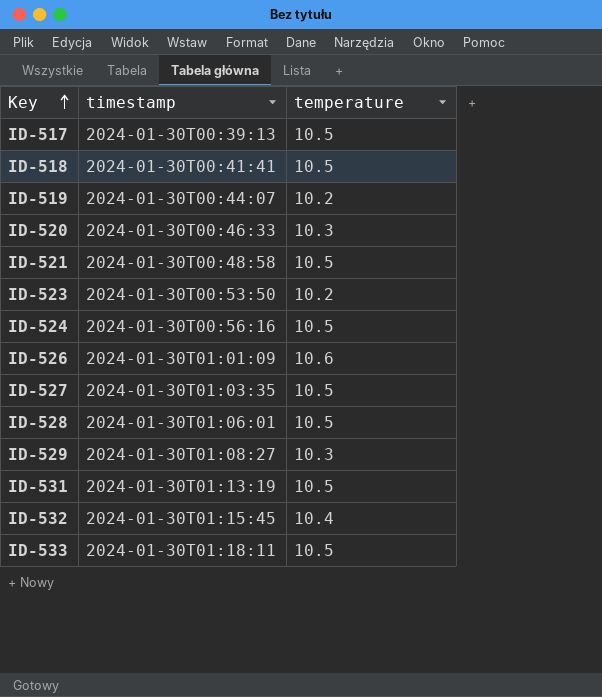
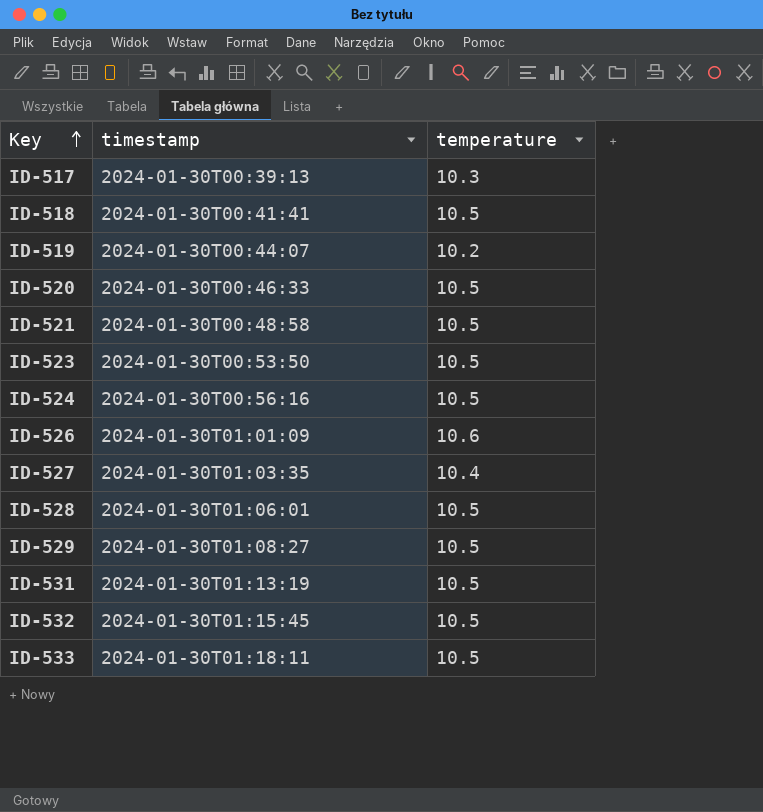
ID-517 | temperature: 10.5 -> 10.3
ID-520 | temperature: 10.3 -> 10.5
ID-523 | temperature: 10.2 -> 10.5
ID-527 | temperature: 10.5 -> 10.4
ID-529 | temperature: 10.3 -> 10.5
ID-532 | temperature: 10.4 -> 10.5

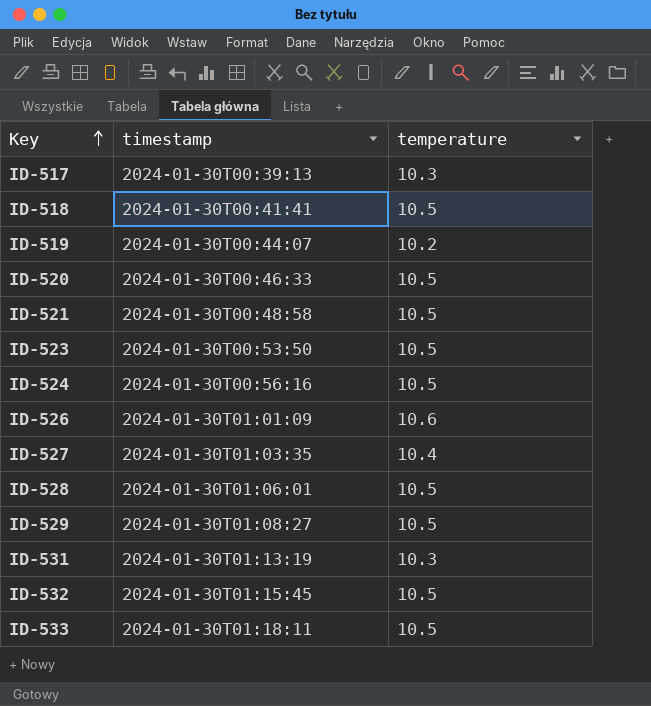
ID-531 | temperature: 10.5 -> 10.3

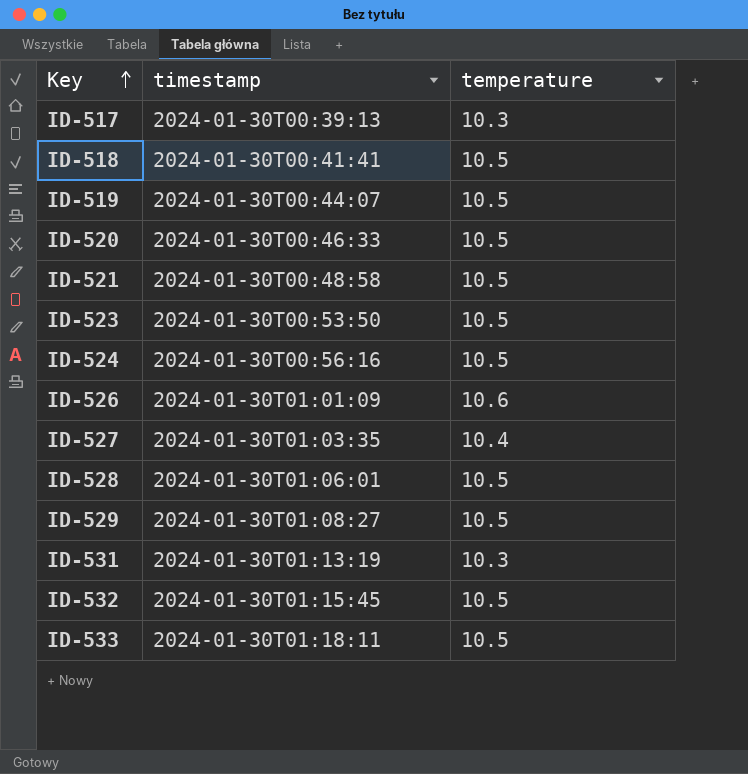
ID-519 | temperature: 10.2 -> 10.5

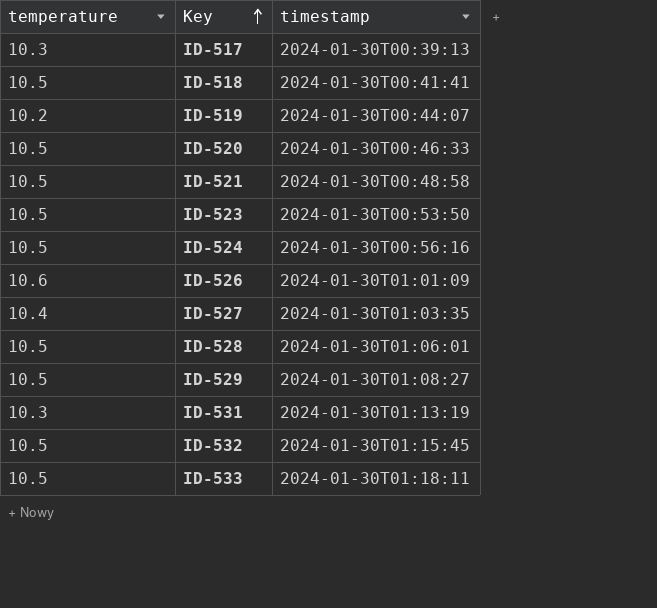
column temperature | position: 3 -> 1
ID-519 | temperature: 10.5 -> 10.2

